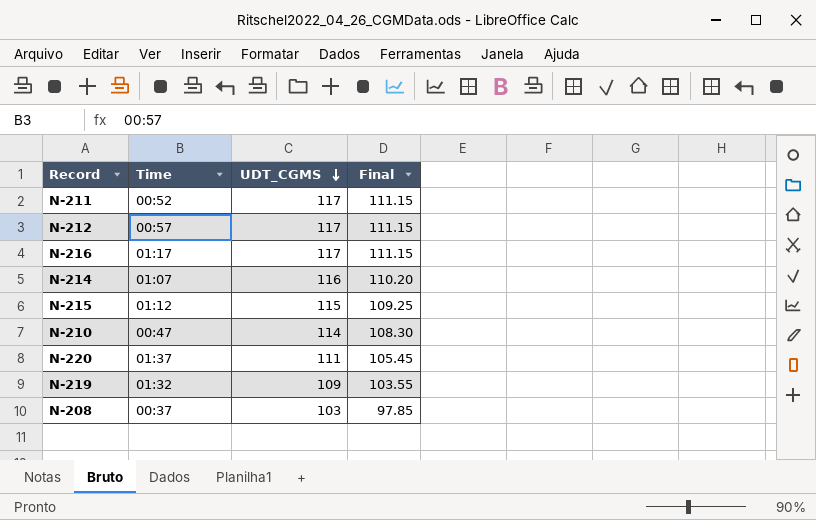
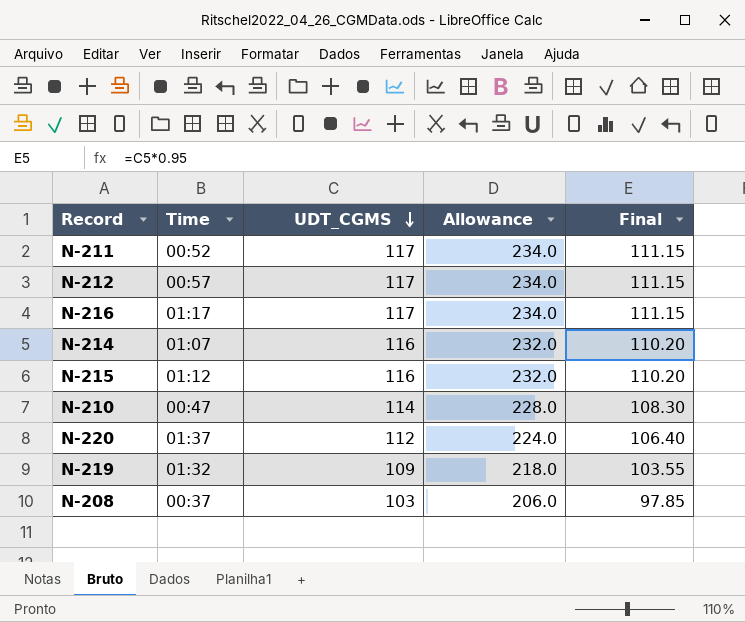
column Allowance | formula: none -> [UDT_CGMS] * 2
N-215 | UDT_CGMS: 115 -> 116
N-215 | Final: 109.25 -> 110.20
N-220 | UDT_CGMS: 111 -> 112
N-220 | Final: 105.45 -> 106.40

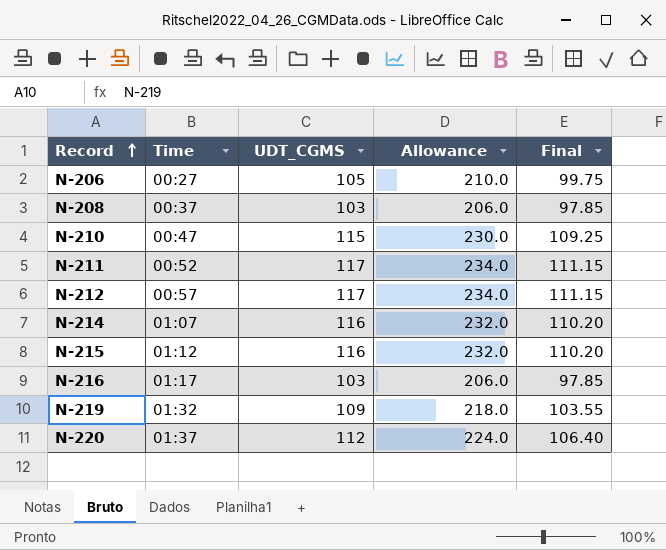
row order: UDT_CGMS descending -> Record ascending
row N-206: none -> 00:27 | 105 | 210.0 | 99.75
N-210 | UDT_CGMS: 114 -> 115
N-210 | Allowance: 228.0 -> 230.0
N-210 | Final: 108.30 -> 109.25
N-216 | UDT_CGMS: 117 -> 103
N-216 | Allowance: 234.0 -> 206.0
N-216 | Final: 111.15 -> 97.85

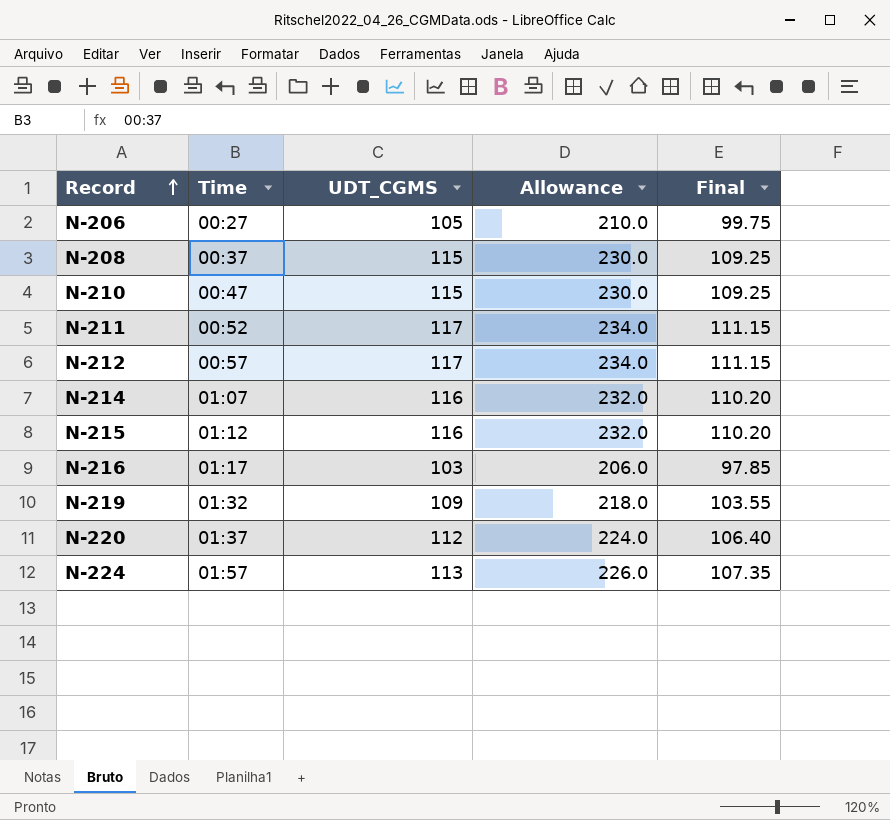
N-208 | UDT_CGMS: 103 -> 115
N-208 | Allowance: 206.0 -> 230.0
N-208 | Final: 97.85 -> 109.25
row N-224: none -> 01:57 | 113 | 226.0 | 107.35

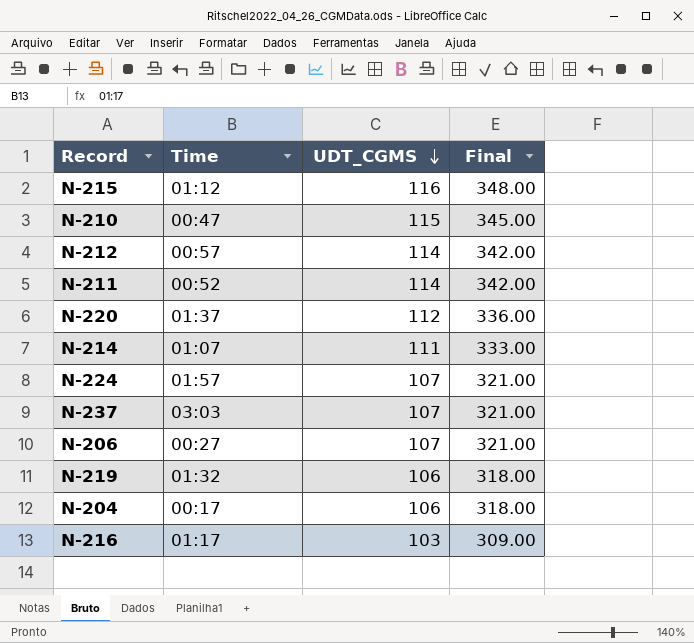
row order: Record ascending -> UDT_CGMS descending
column Allowance | formula: [UDT_CGMS] * 2 -> none
column Final | formula: [UDT_CGMS] * 0.95 -> [UDT_CGMS] * 3
row N-208: 00:37 | 115 | 230.0 | 109.25 -> none
N-212 | UDT_CGMS: 117 -> 114
N-211 | UDT_CGMS: 117 -> 114
N-214 | UDT_CGMS: 116 -> 111
N-224 | UDT_CGMS: 113 -> 107
row N-237: none -> 03:03 | 107 | 321.00
N-206 | UDT_CGMS: 105 -> 107
N-219 | UDT_CGMS: 109 -> 106
row N-204: none -> 00:17 | 106 | 318.00

